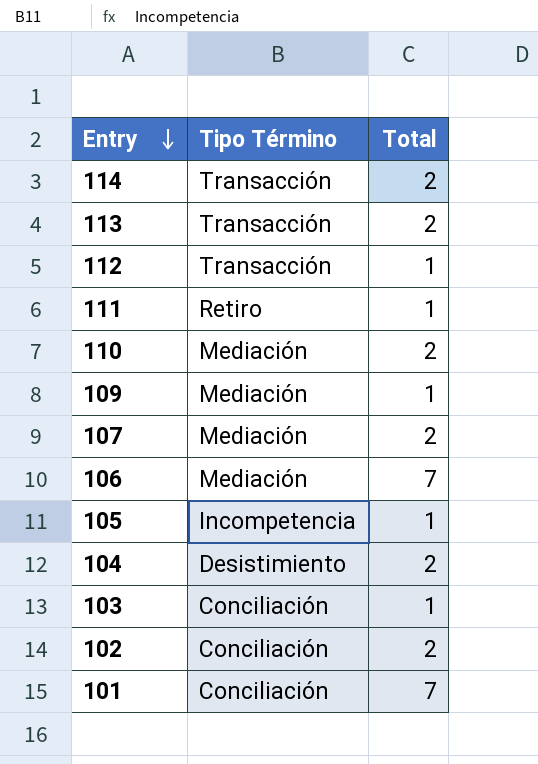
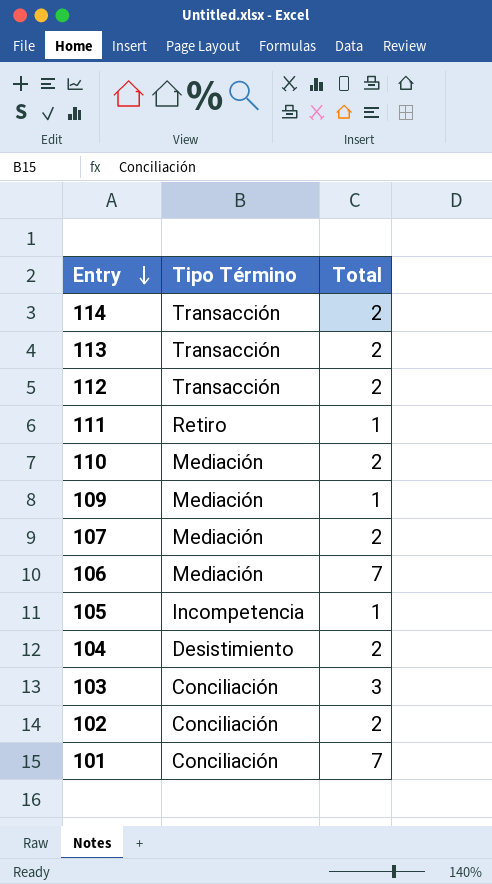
112 | Total: 1 -> 2
103 | Total: 1 -> 3

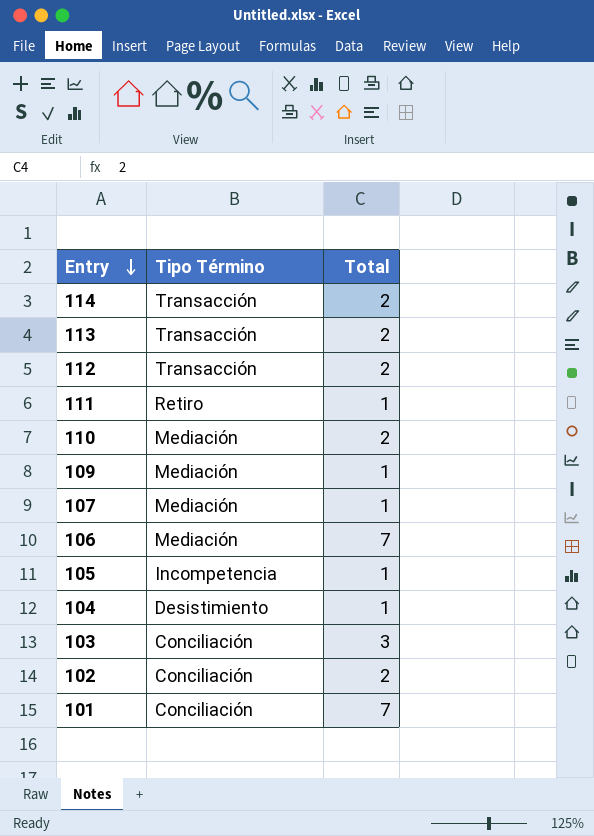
107 | Total: 2 -> 1
104 | Total: 2 -> 1

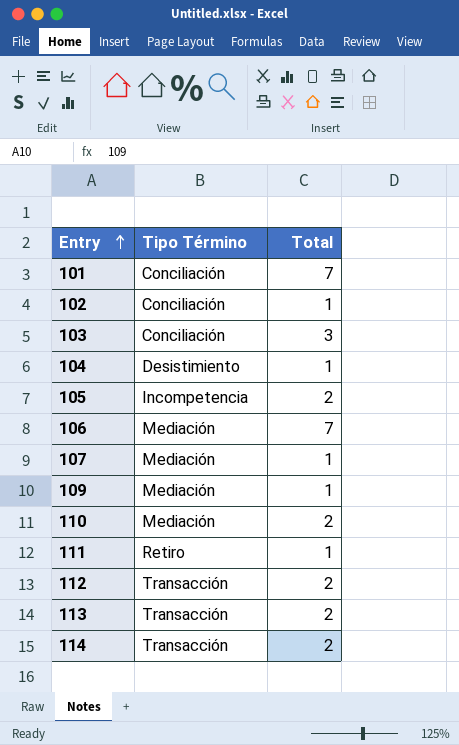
row order: Entry descending -> Entry ascending
102 | Total: 2 -> 1
105 | Total: 1 -> 2

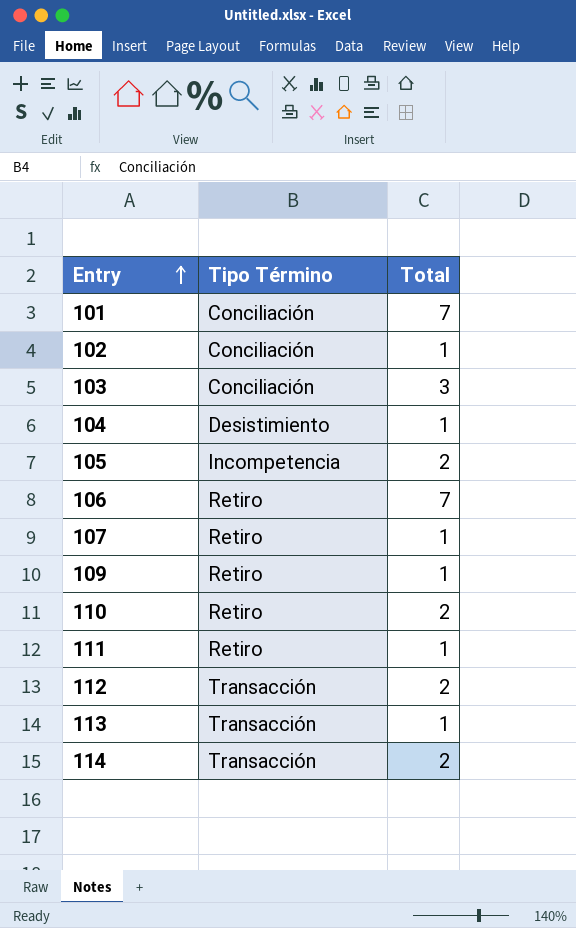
106 | Tipo Término: Mediación -> Retiro
107 | Tipo Término: Mediación -> Retiro
109 | Tipo Término: Mediación -> Retiro
110 | Tipo Término: Mediación -> Retiro
113 | Total: 2 -> 1

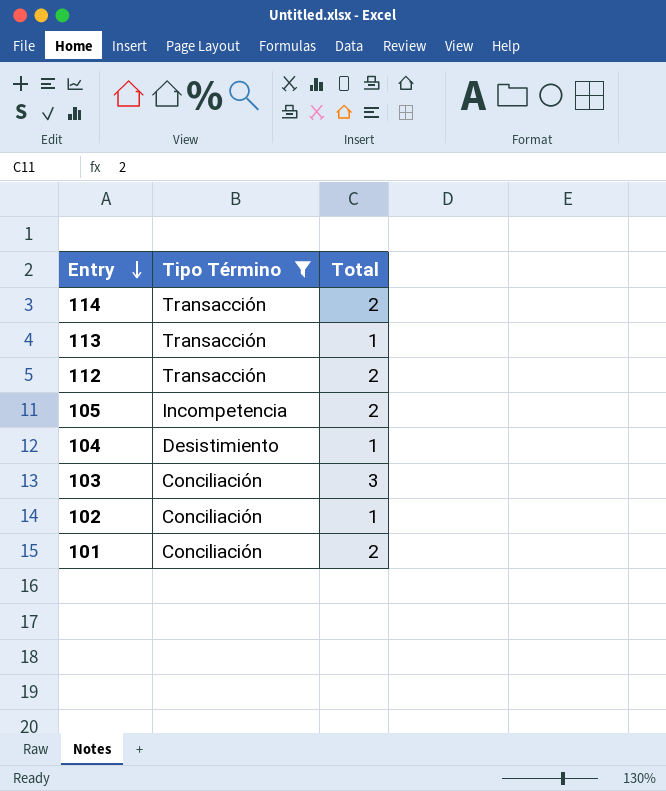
filter: none -> Tipo Término != Retiro
row order: Entry ascending -> Entry descending
101 | Total: 7 -> 2

